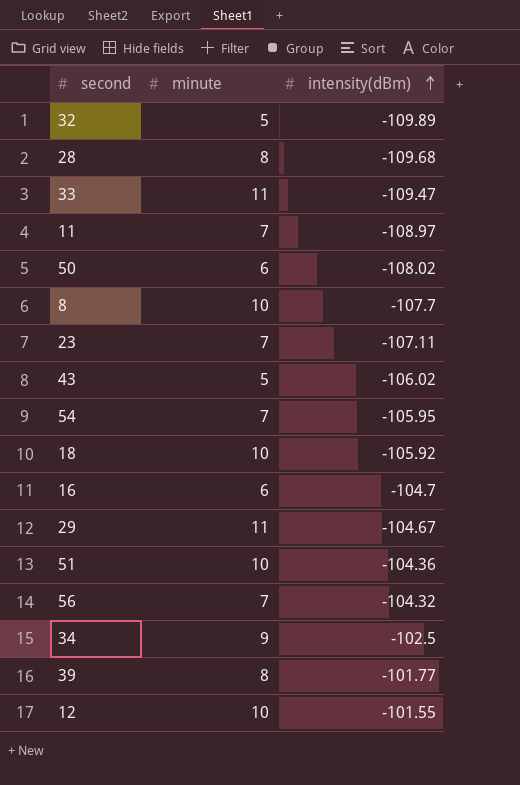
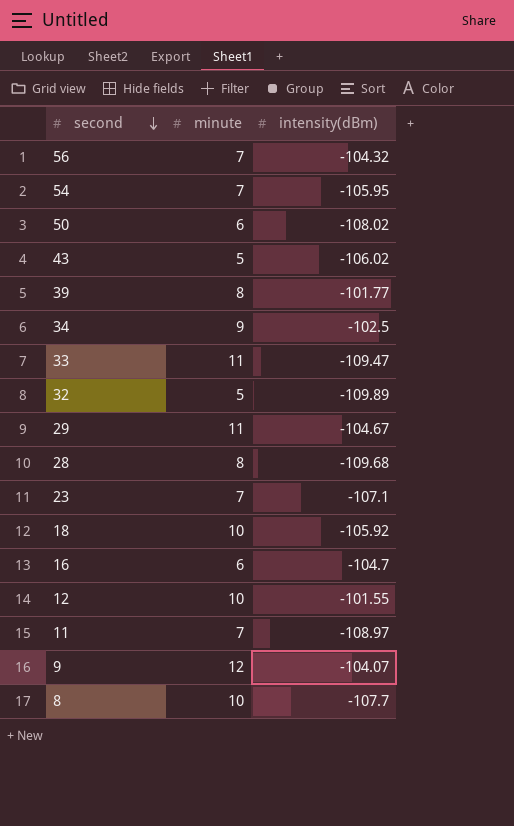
row order: intensity(dBm) ascending -> second descending
row 51: 10 | -104.36 -> none
23 | intensity(dBm): -107.11 -> -107.1
row 9: none -> 12 | -104.07

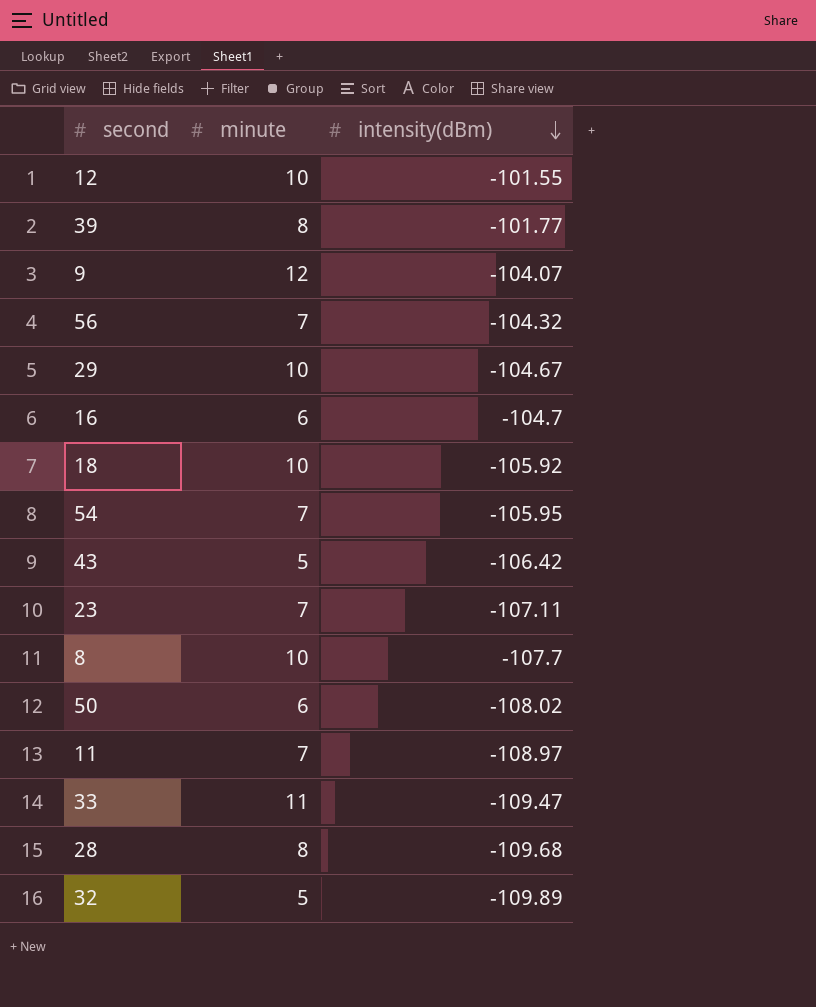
row order: second descending -> intensity(dBm) descending
row 34: 9 | -102.5 -> none
29 | minute: 11 -> 10
43 | intensity(dBm): -106.02 -> -106.42
23 | intensity(dBm): -107.1 -> -107.11

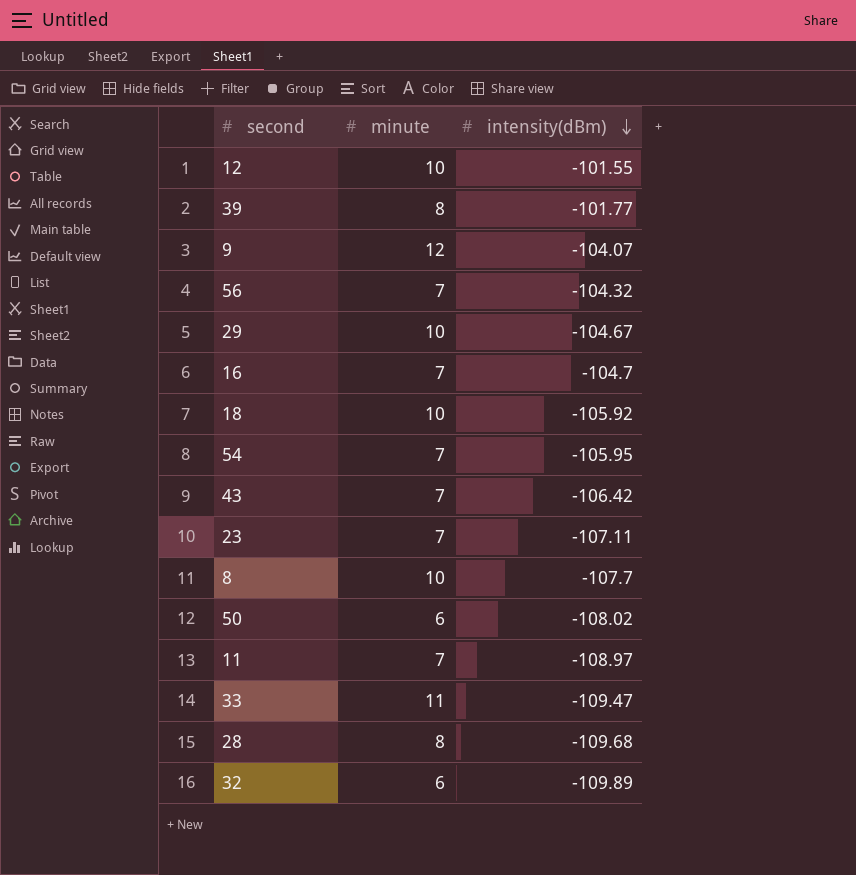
16 | minute: 6 -> 7
43 | minute: 5 -> 7
32 | minute: 5 -> 6

